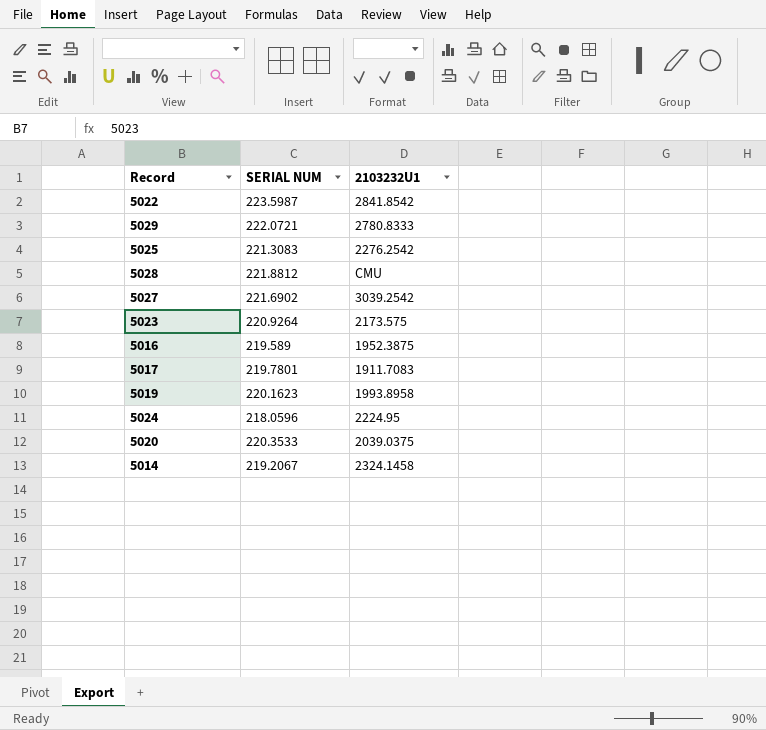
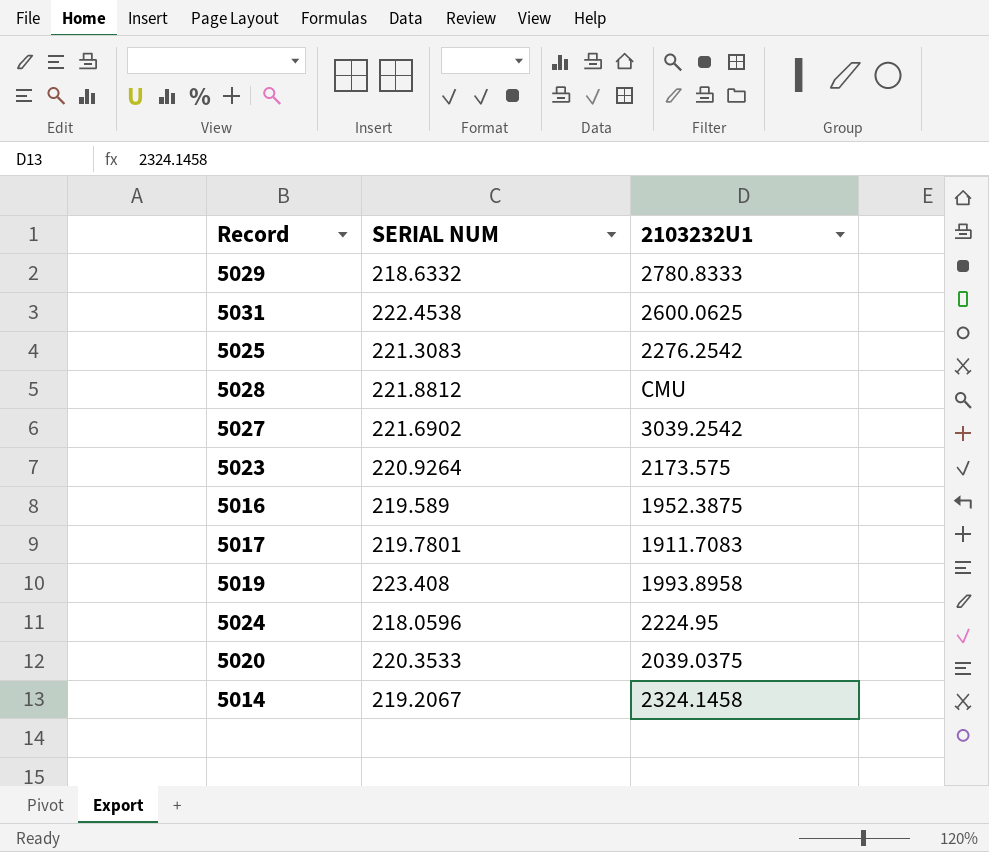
row 5022: 223.5987 | 2841.8542 -> none
5029 | SERIAL NUM: 222.0721 -> 218.6332
row 5031: none -> 222.4538 | 2600.0625
5019 | SERIAL NUM: 220.1623 -> 223.408

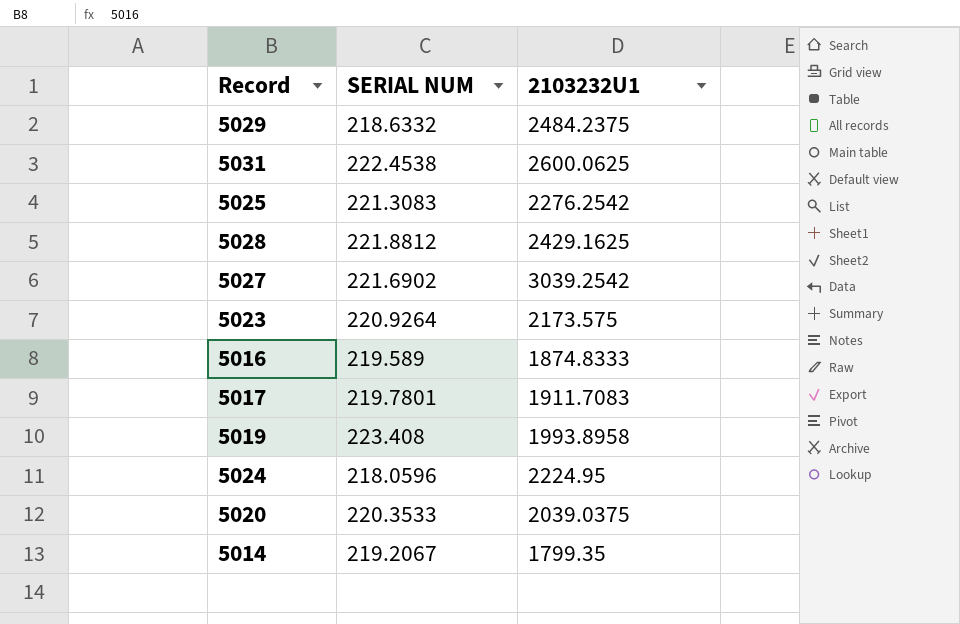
5029 | 2103232U1: 2780.8333 -> 2484.2375
5028 | 2103232U1: CMU -> 2429.1625
5016 | 2103232U1: 1952.3875 -> 1874.8333
5014 | 2103232U1: 2324.1458 -> 1799.35

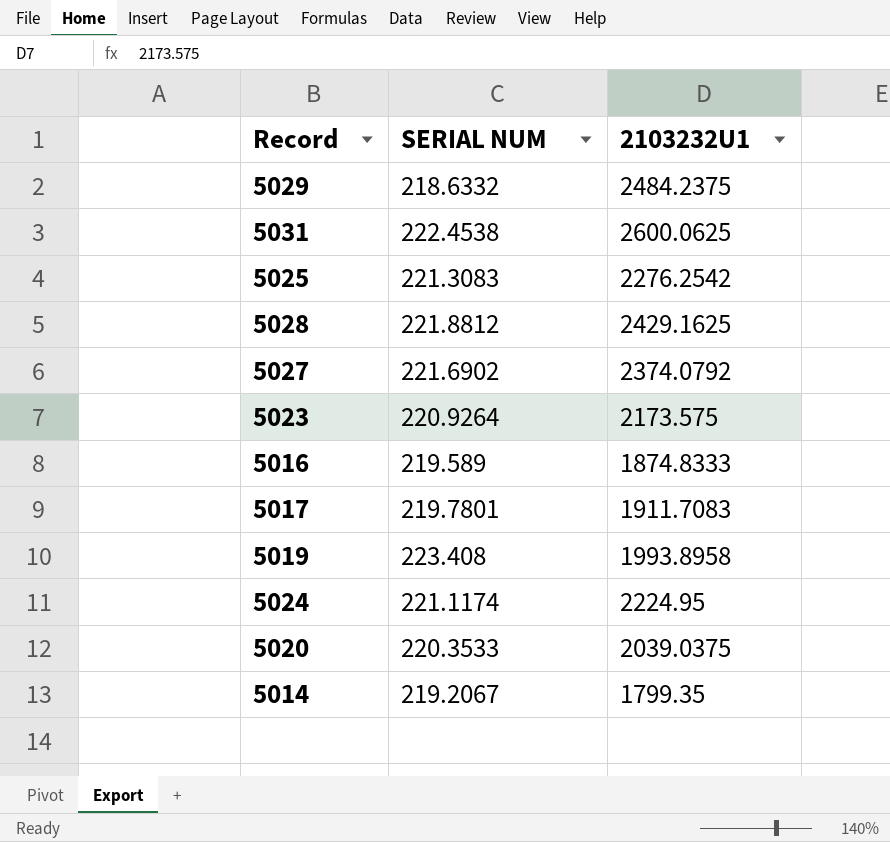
5027 | 2103232U1: 3039.2542 -> 2374.0792
5024 | SERIAL NUM: 218.0596 -> 221.1174

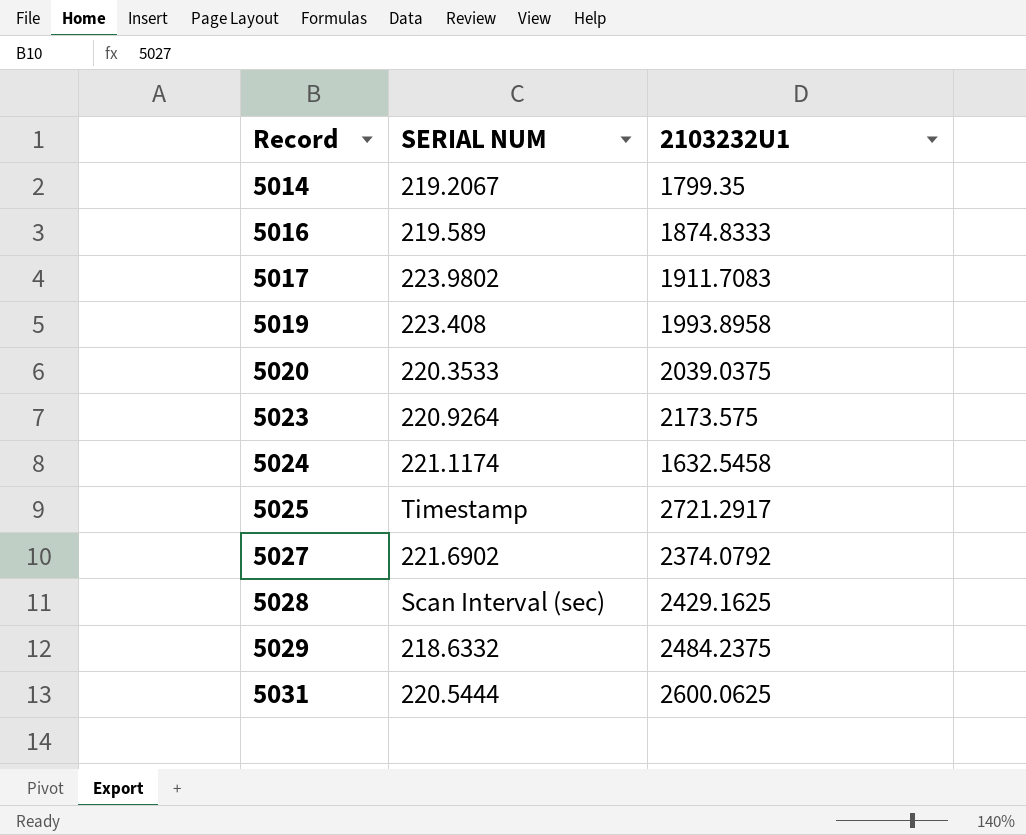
row order: none -> Record ascending
5017 | SERIAL NUM: 219.7801 -> 223.9802
5024 | 2103232U1: 2224.95 -> 1632.5458
5025 | SERIAL NUM: 221.3083 -> Timestamp
5025 | 2103232U1: 2276.2542 -> 2721.2917
5028 | SERIAL NUM: 221.8812 -> Scan Interval (sec)
5031 | SERIAL NUM: 222.4538 -> 220.5444

